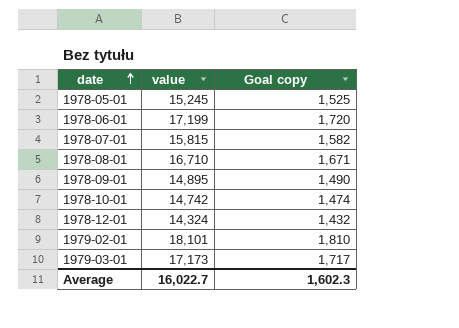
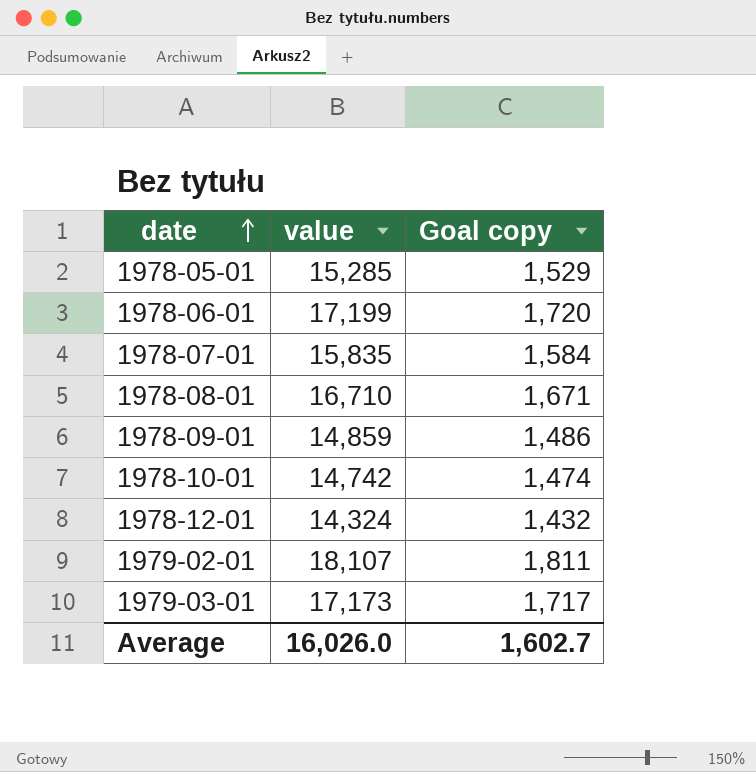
1978-05-01 | value: 15,245 -> 15,285
1978-05-01 | Goal copy: 1,525 -> 1,529
1978-07-01 | value: 15,815 -> 15,835
1978-07-01 | Goal copy: 1,582 -> 1,584
1978-09-01 | value: 14,895 -> 14,859
1978-09-01 | Goal copy: 1,490 -> 1,486
1979-02-01 | value: 18,101 -> 18,107
1979-02-01 | Goal copy: 1,810 -> 1,811
Average | value: 16,022.7 -> 16,026.0
Average | Goal copy: 1,602.3 -> 1,602.7

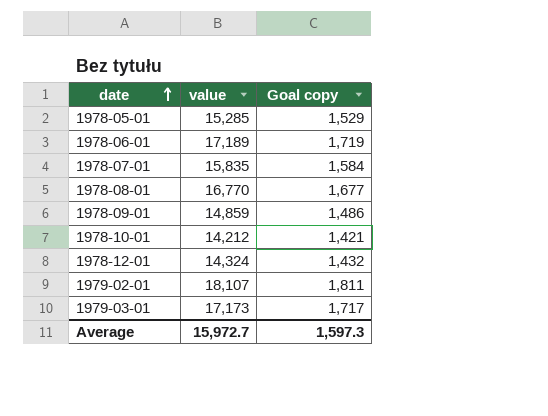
1978-06-01 | value: 17,199 -> 17,189
1978-06-01 | Goal copy: 1,720 -> 1,719
1978-08-01 | value: 16,710 -> 16,770
1978-08-01 | Goal copy: 1,671 -> 1,677
1978-10-01 | value: 14,742 -> 14,212
1978-10-01 | Goal copy: 1,474 -> 1,421
Average | value: 16,026.0 -> 15,972.7
Average | Goal copy: 1,602.7 -> 1,597.3

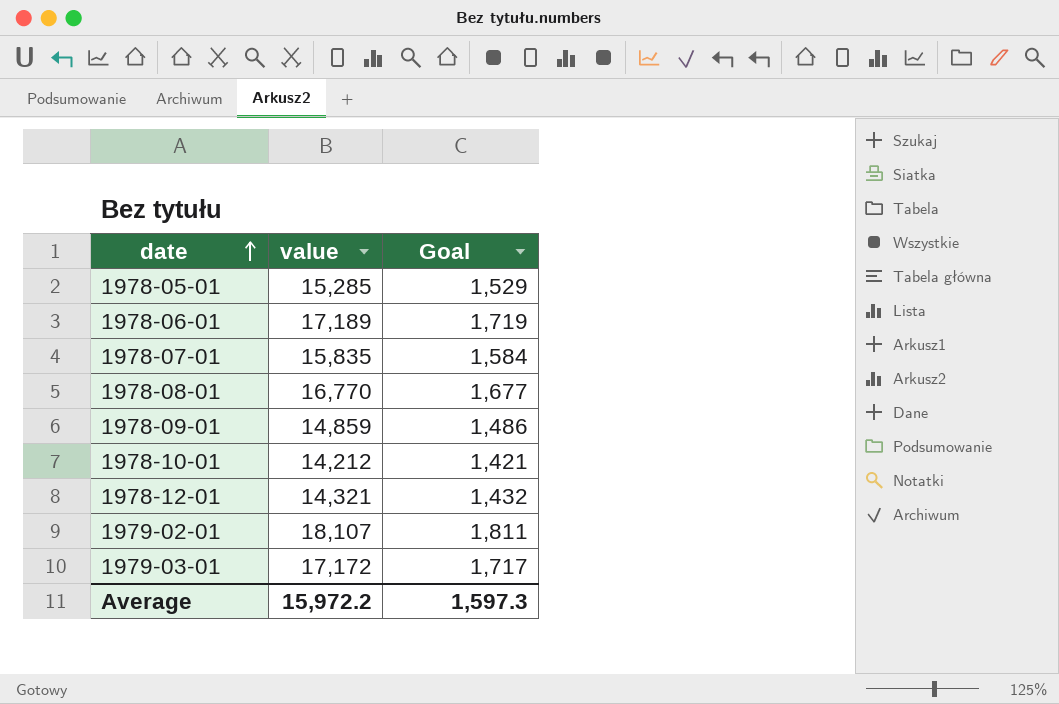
column name: Goal copy -> Goal
1978-12-01 | value: 14,324 -> 14,321
1979-03-01 | value: 17,173 -> 17,172
Average | value: 15,972.7 -> 15,972.2

